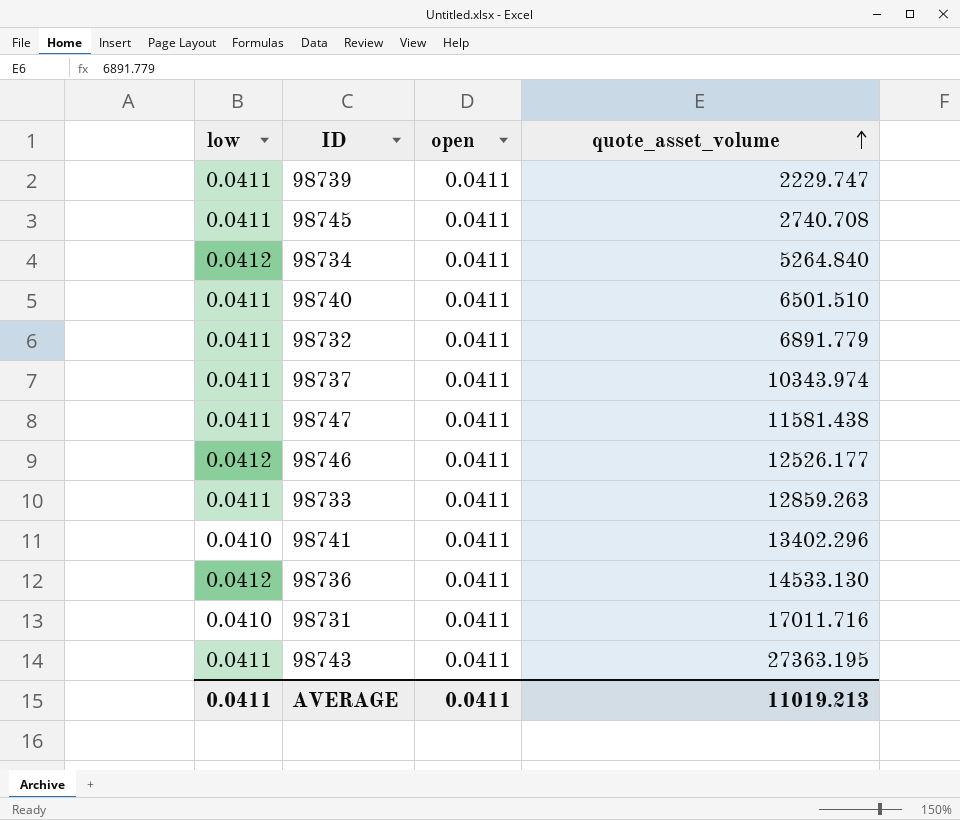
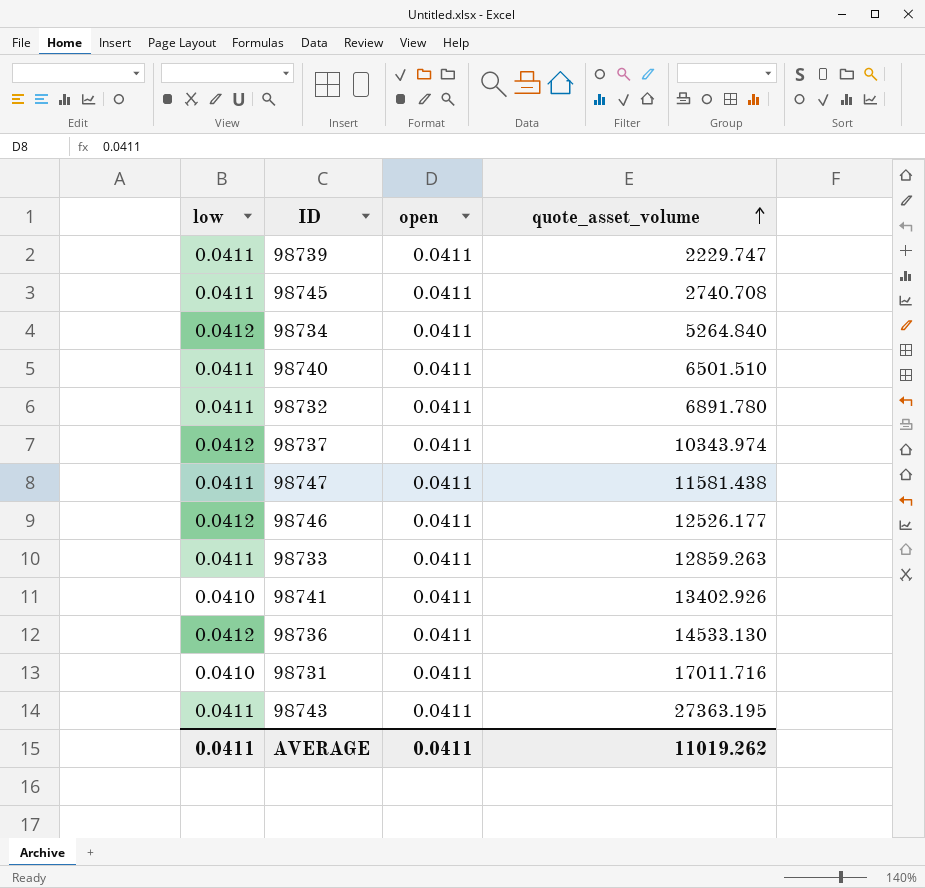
98732 | quote_asset_volume: 6891.779 -> 6891.780
98737 | low: 0.0411 -> 0.0412
98741 | quote_asset_volume: 13402.296 -> 13402.926
AVERAGE | quote_asset_volume: 11019.213 -> 11019.262

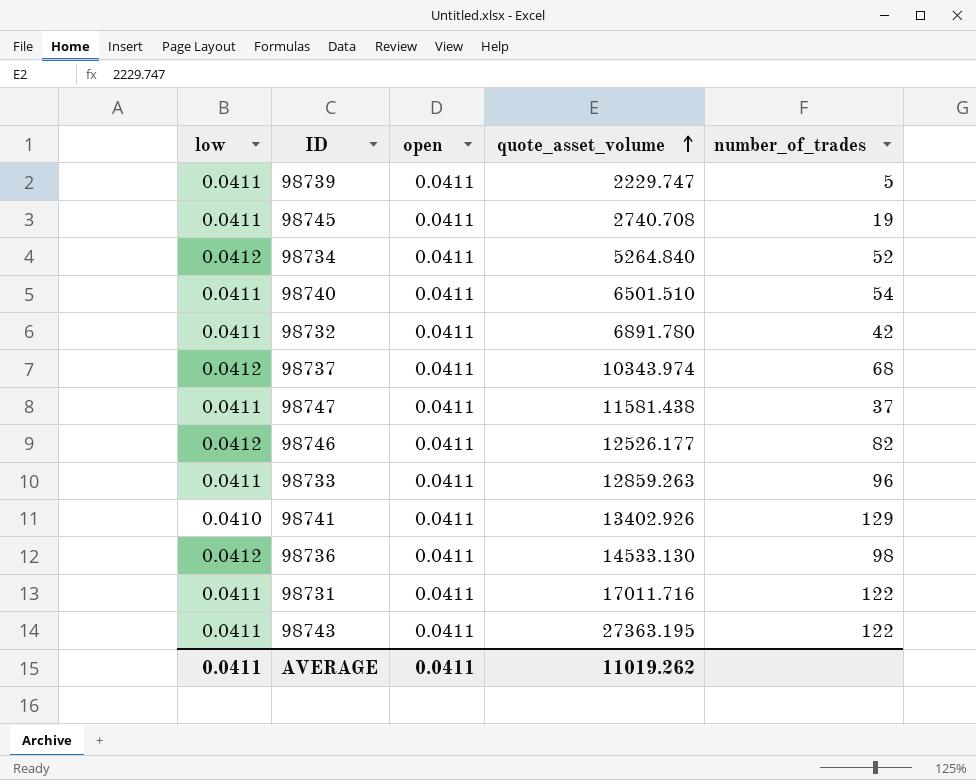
column number_of_trades | position: none -> 5
98731 | low: 0.0410 -> 0.0411

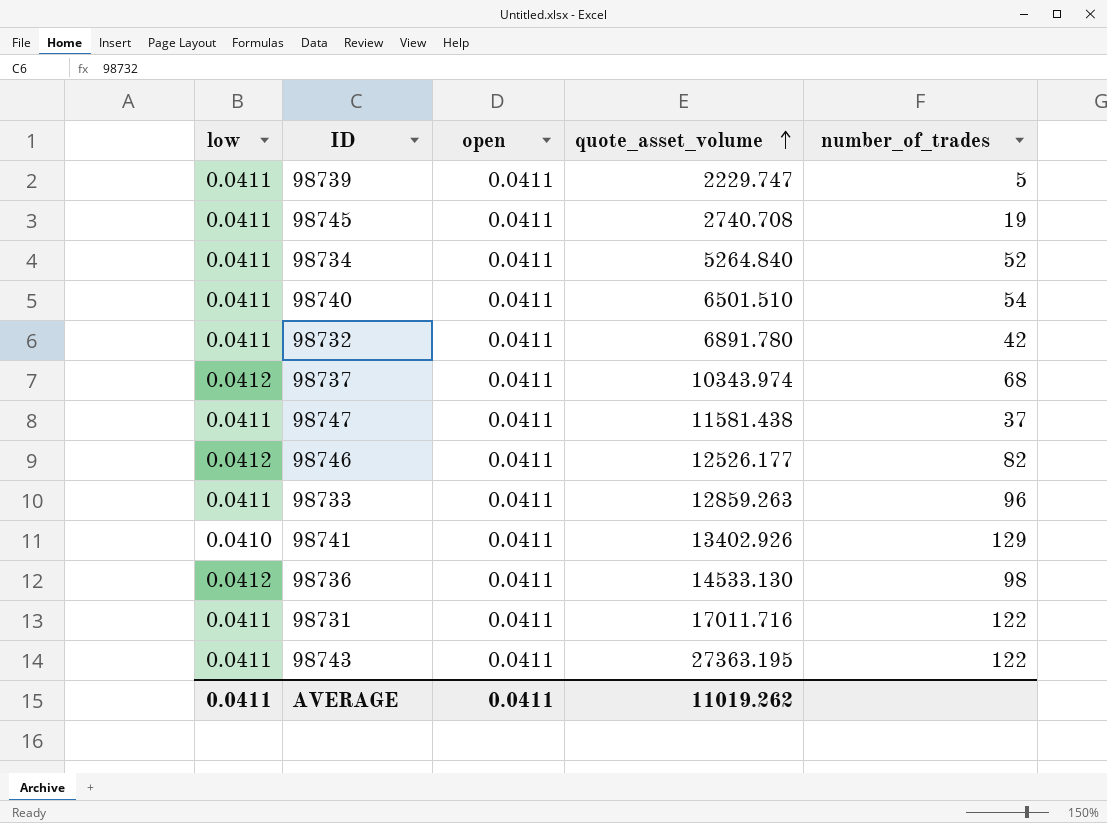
98734 | low: 0.0412 -> 0.0411

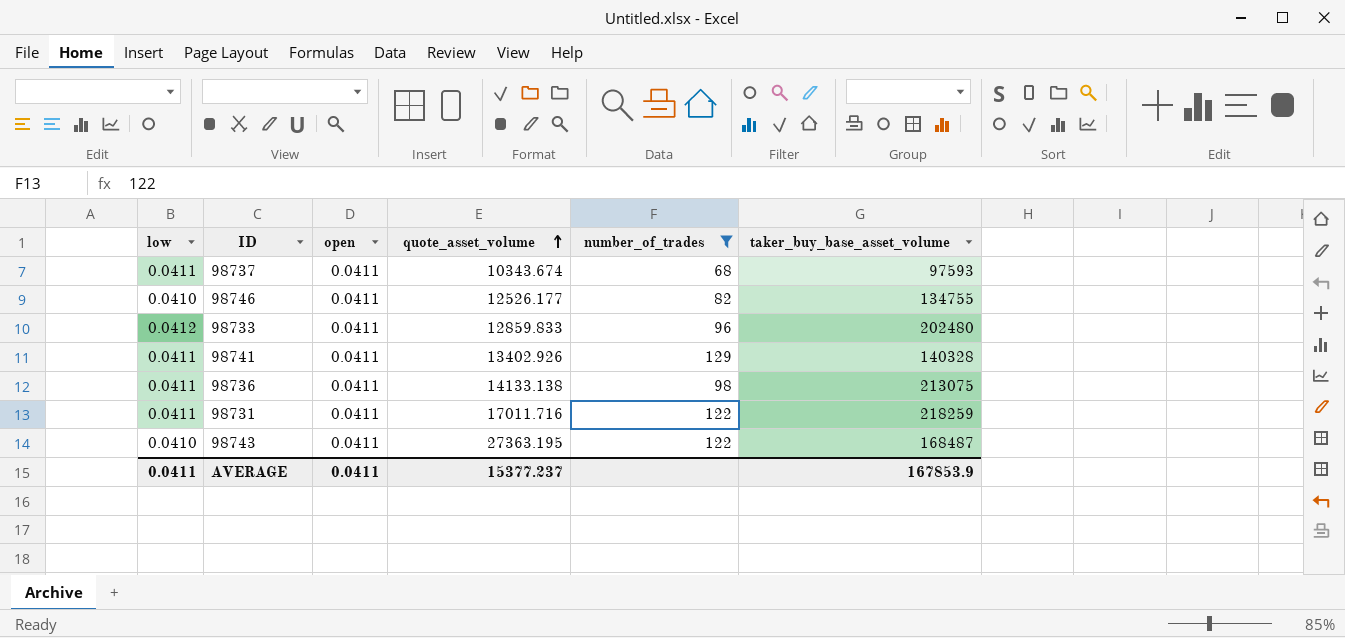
filter: none -> number_of_trades >= 68
column taker_buy_base_asset_volume | position: none -> 6
98737 | low: 0.0412 -> 0.0411
98737 | quote_asset_volume: 10343.974 -> 10343.674
98746 | low: 0.0412 -> 0.0410
98733 | low: 0.0411 -> 0.0412
98733 | quote_asset_volume: 12859.263 -> 12859.833
98741 | low: 0.0410 -> 0.0411
98736 | low: 0.0412 -> 0.0411
98736 | quote_asset_volume: 14533.130 -> 14133.138
98743 | low: 0.0411 -> 0.0410
AVERAGE | quote_asset_volume: 11019.262 -> 15377.237

